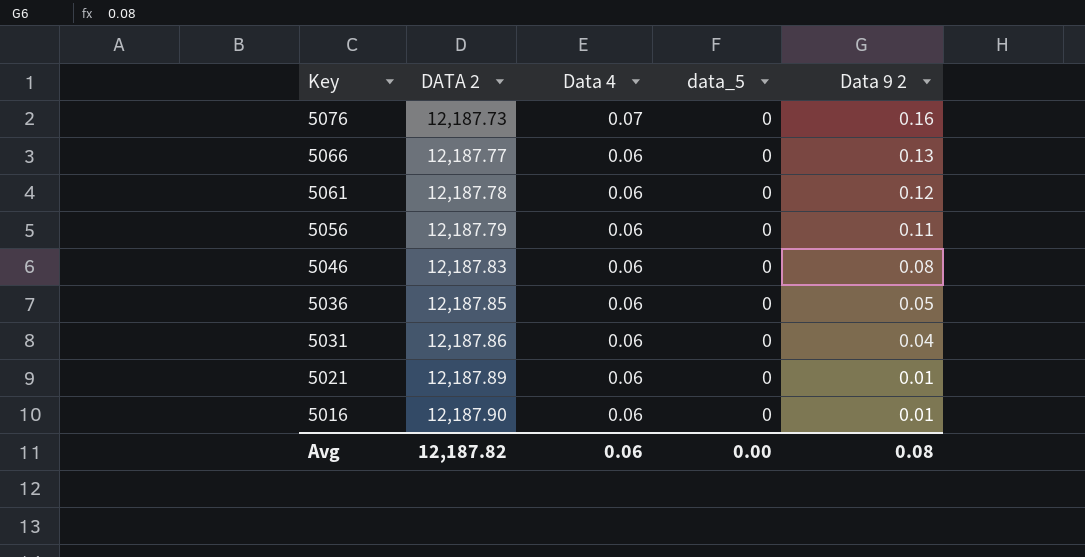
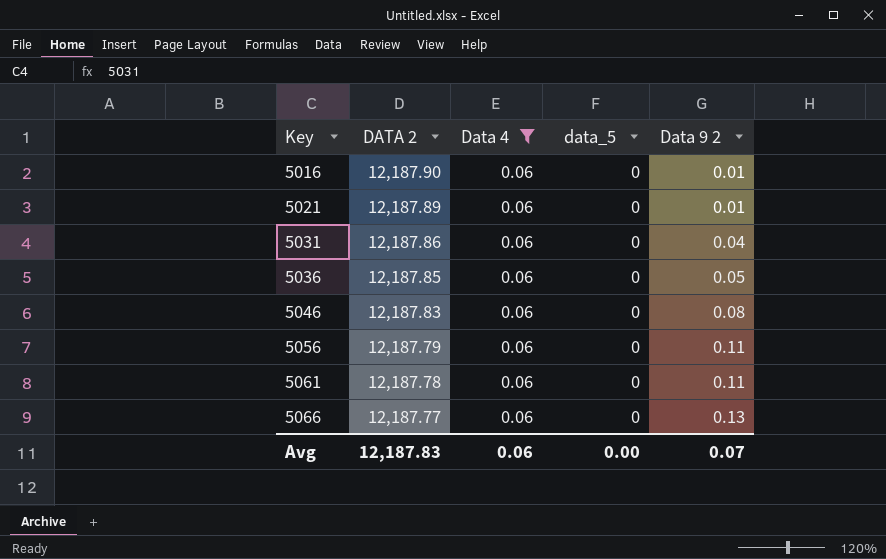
filter: none -> Data 4 = 0.06
row order: Key descending -> Key ascending
5061 | Data 9 2: 0.12 -> 0.11
Avg | DATA 2: 12,187.82 -> 12,187.83
Avg | Data 9 2: 0.08 -> 0.07

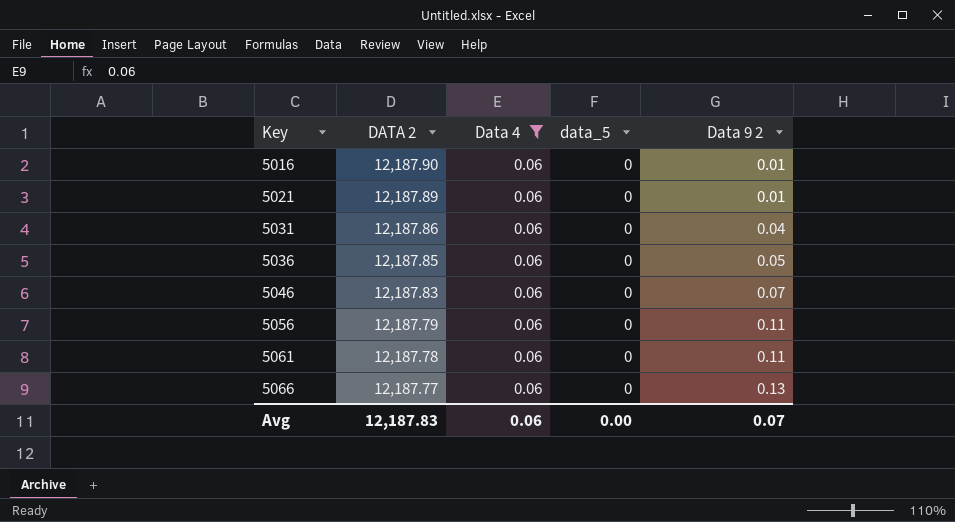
5046 | Data 9 2: 0.08 -> 0.07

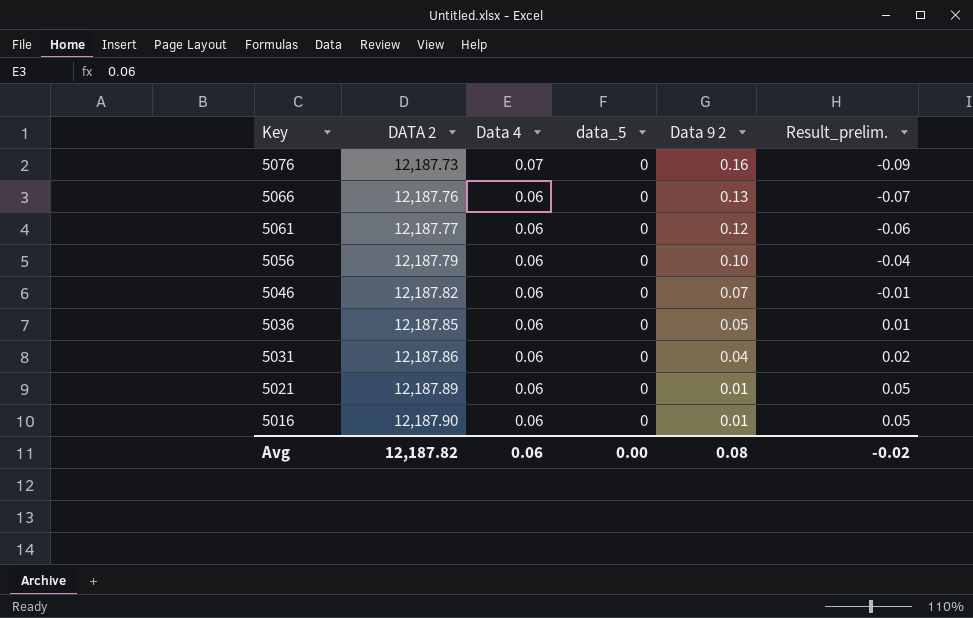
filter: Data 4 = 0.06 -> none
row order: Key ascending -> Key descending
column Result_prelim. | formula: none -> [Data 4] - [Data 9 2]
5066 | DATA 2: 12,187.77 -> 12,187.76
5061 | DATA 2: 12,187.78 -> 12,187.77
5061 | Data 9 2: 0.11 -> 0.12
5056 | Data 9 2: 0.11 -> 0.10
5046 | DATA 2: 12,187.83 -> 12,187.82
Avg | DATA 2: 12,187.83 -> 12,187.82
Avg | Data 9 2: 0.07 -> 0.08

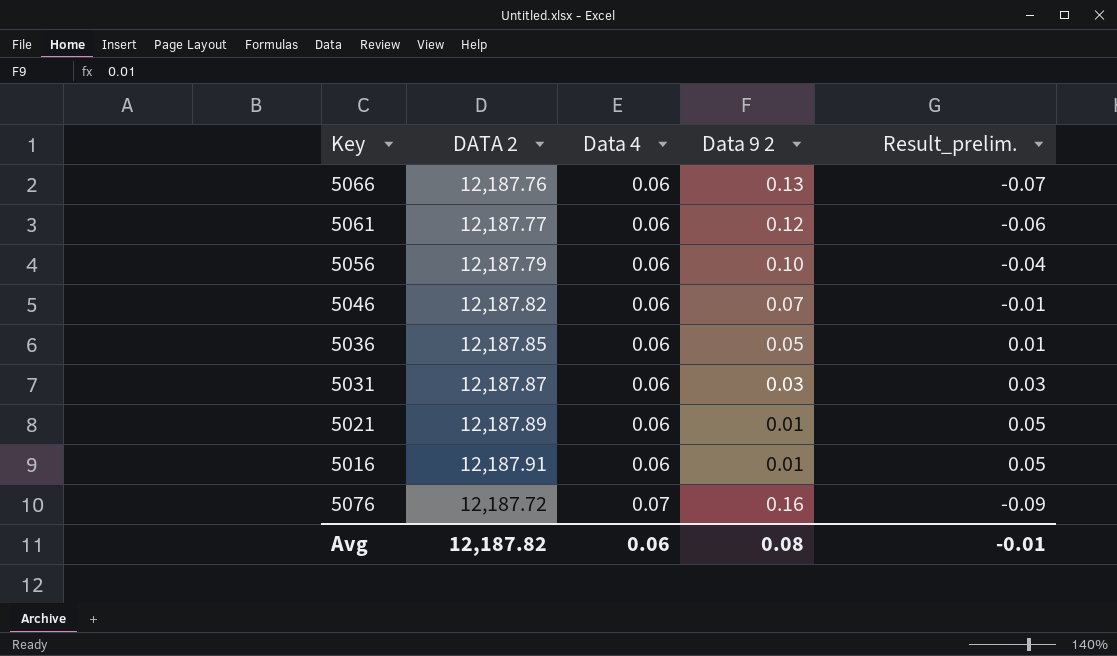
row order: Key descending -> Data 4 ascending
column data_5 | position: 4 -> none
5031 | DATA 2: 12,187.86 -> 12,187.87
5031 | Data 9 2: 0.04 -> 0.03
5031 | Result_prelim.: 0.02 -> 0.03
5016 | DATA 2: 12,187.90 -> 12,187.91
5076 | DATA 2: 12,187.73 -> 12,187.72
Avg | Result_prelim.: -0.02 -> -0.01

